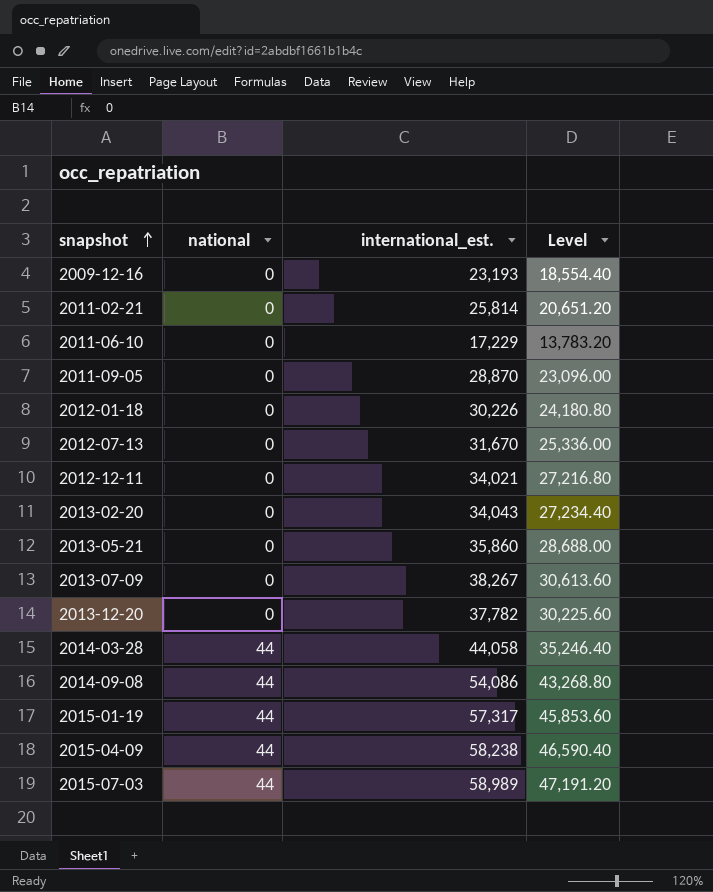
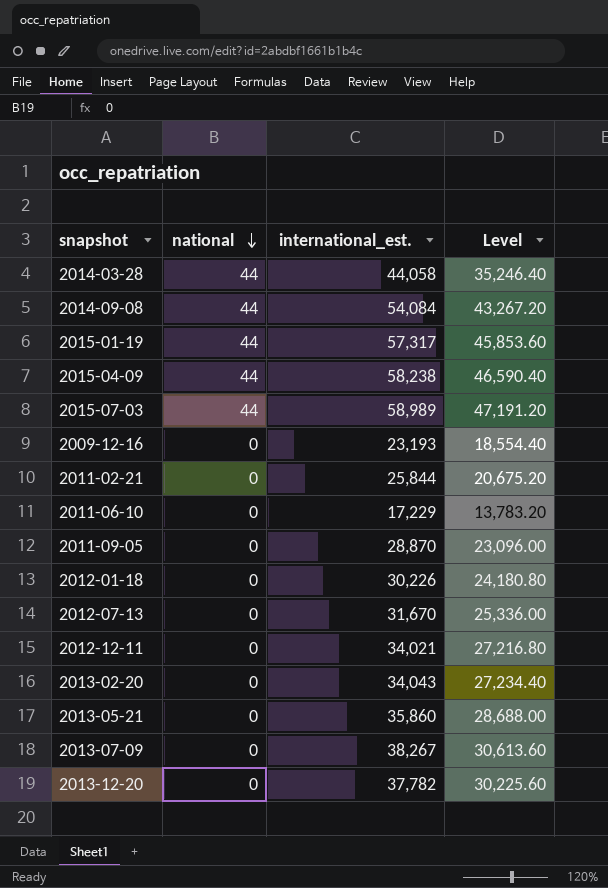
row order: snapshot ascending -> national descending
2014-09-08 | international_est.: 54,086 -> 54,084
2014-09-08 | Level: 43,268.80 -> 43,267.20
2011-02-21 | international_est.: 25,814 -> 25,844
2011-02-21 | Level: 20,651.20 -> 20,675.20

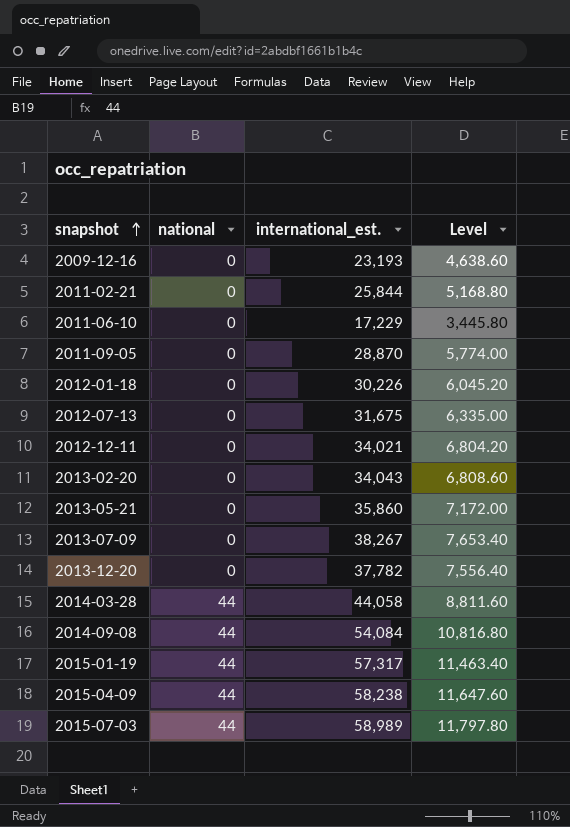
row order: national descending -> snapshot ascending
column Level | formula: [international_est.] * 0.8 -> [international_est.] * 0.2
2012-07-13 | international_est.: 31,670 -> 31,675

